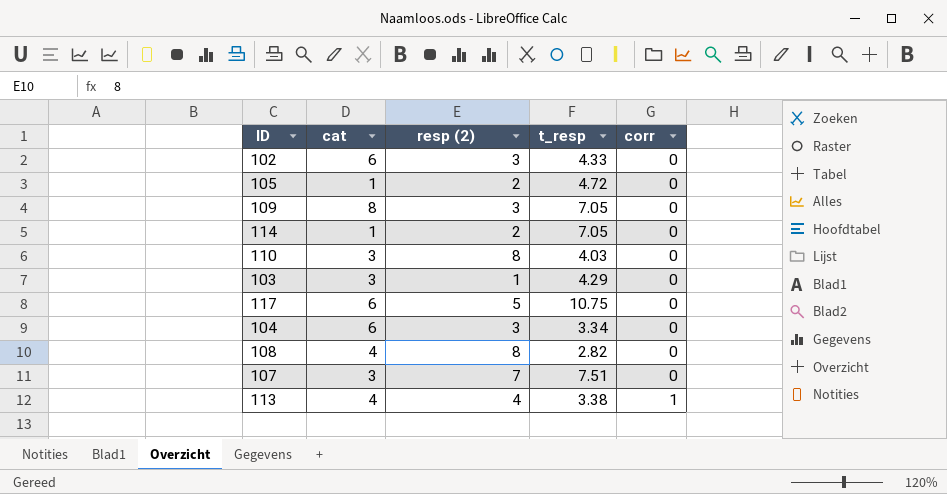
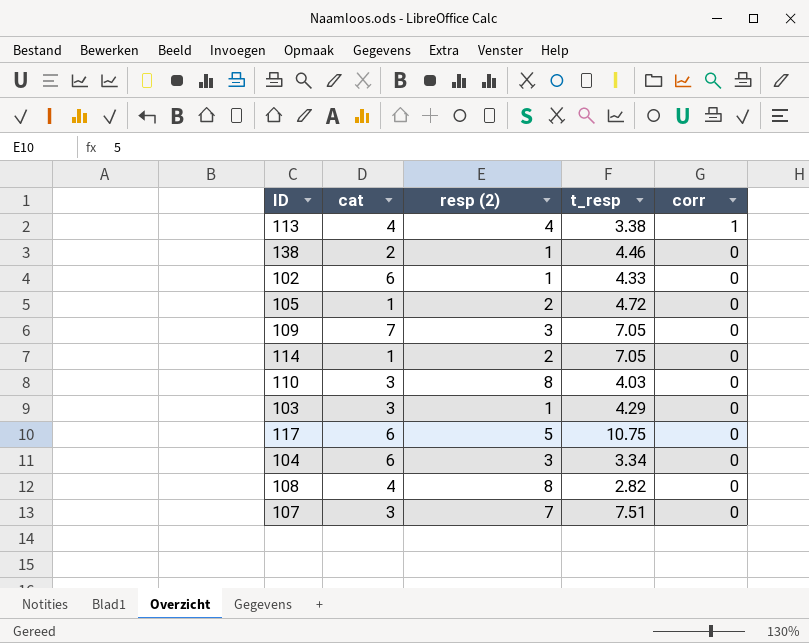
row order: corr ascending -> corr descending
row 138: none -> 2 | 1 | 4.46 | 0
102 | resp (2): 3 -> 1
109 | cat: 8 -> 7

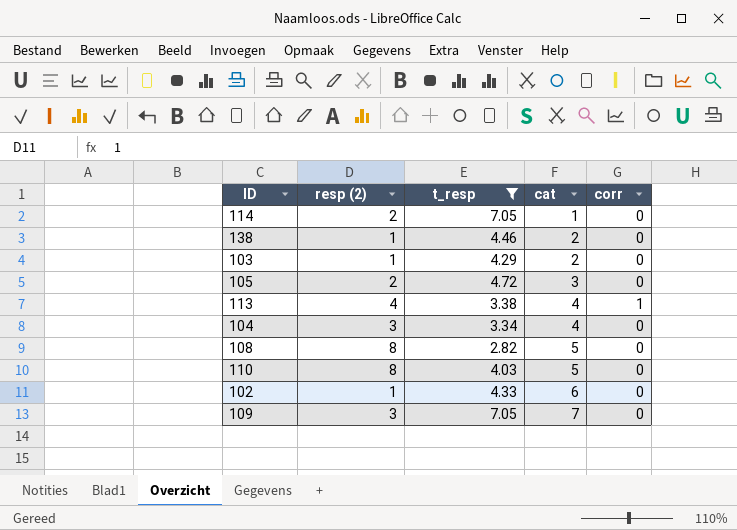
filter: none -> t_resp <= 7.05
row order: corr descending -> cat ascending
column cat | position: 2 -> 4
103 | cat: 3 -> 2
105 | cat: 1 -> 3
104 | cat: 6 -> 4
108 | cat: 4 -> 5
110 | cat: 3 -> 5

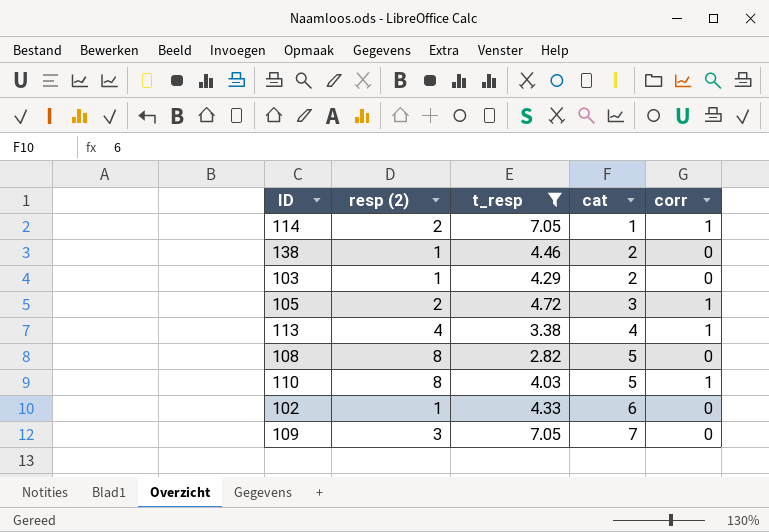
row 104: 3 | 3.34 | 4 | 0 -> none
114 | corr: 0 -> 1
105 | corr: 0 -> 1
110 | corr: 0 -> 1

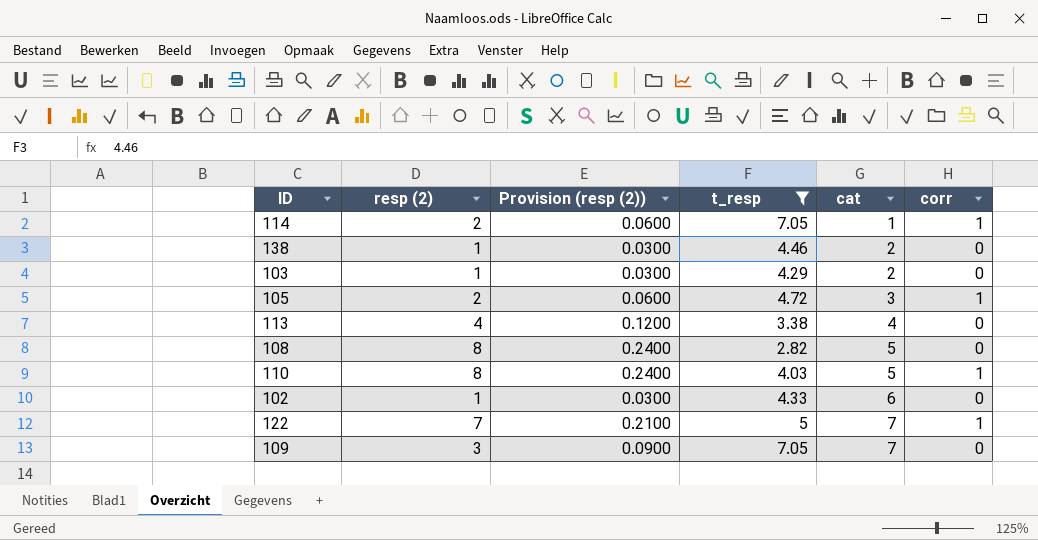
column Provision (resp (2)) | formula: none -> [resp (2)] * 0.03
113 | corr: 1 -> 0
row 122: none -> 7 | 0.2100 | 5 | 7 | 1

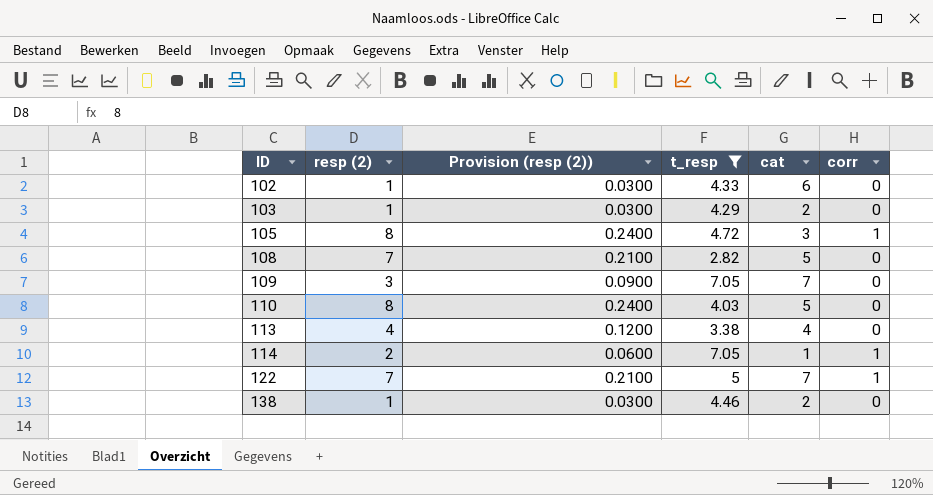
row order: cat ascending -> ID ascending
105 | resp (2): 2 -> 8
105 | Provision (resp (2)): 0.0600 -> 0.2400
108 | resp (2): 8 -> 7
108 | Provision (resp (2)): 0.2400 -> 0.2100
110 | corr: 1 -> 0

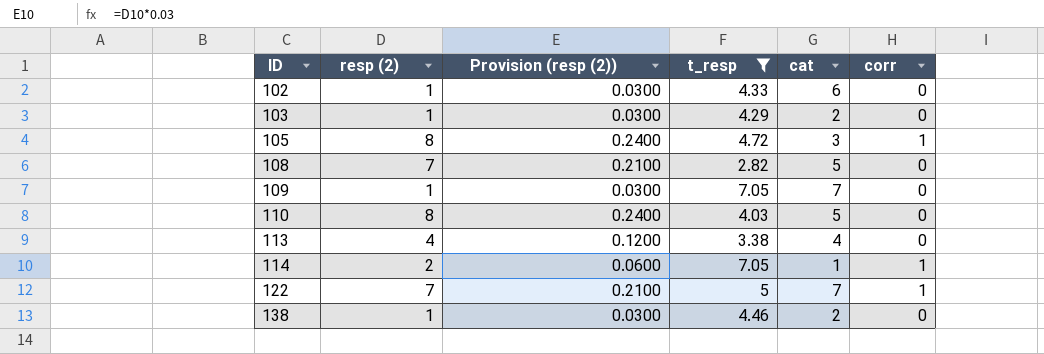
109 | resp (2): 3 -> 1
109 | Provision (resp (2)): 0.0900 -> 0.0300

